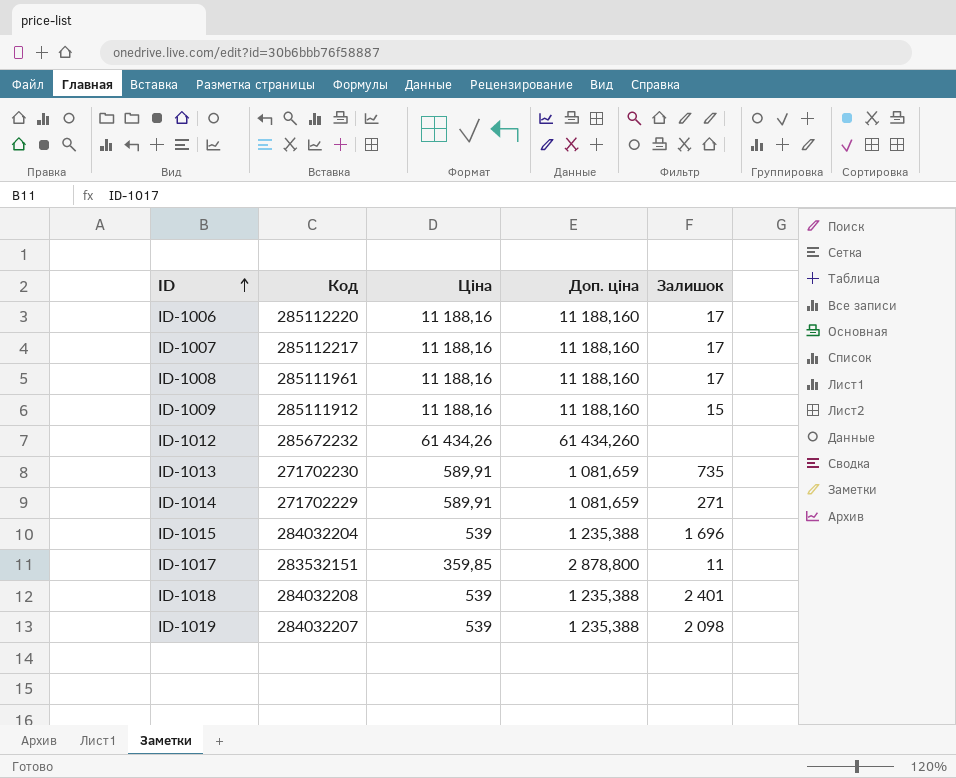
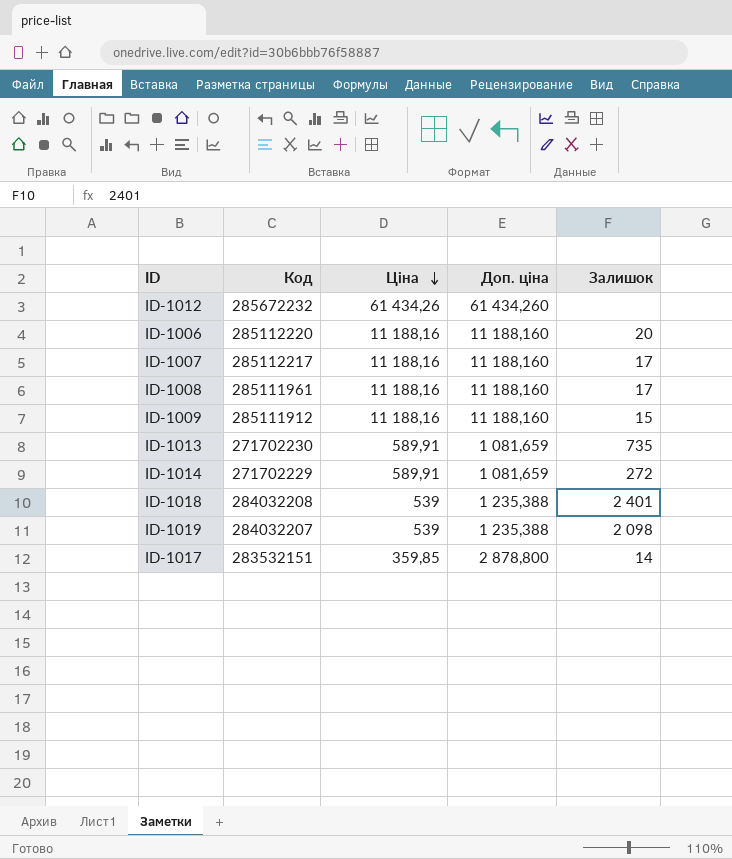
row order: ID ascending -> Ціна descending
row ID-1015: 284032204 | 539 | 1 235,388 | 1 696 -> none
ID-1006 | Залишок: 17 -> 20
ID-1014 | Залишок: 271 -> 272
ID-1017 | Залишок: 11 -> 14

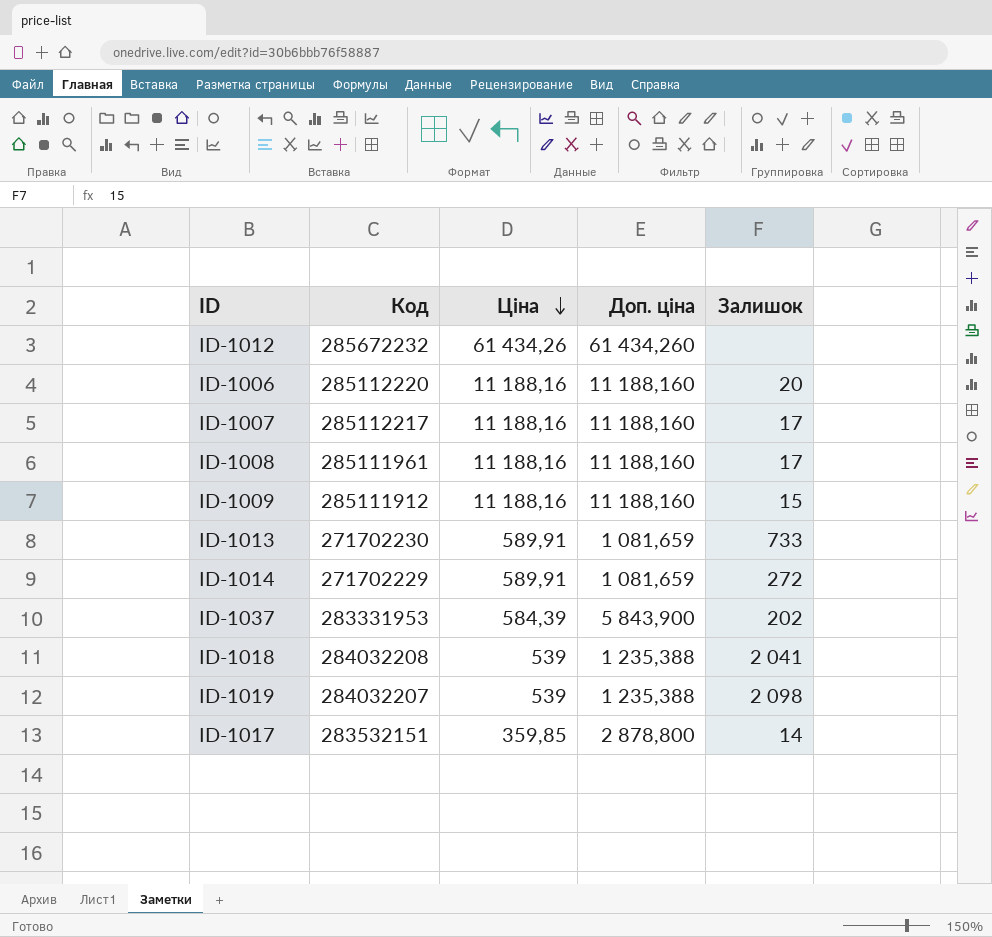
ID-1013 | Залишок: 735 -> 733
row ID-1037: none -> 283331953 | 584,39 | 5 843,900 | 202
ID-1018 | Залишок: 2 401 -> 2 041

